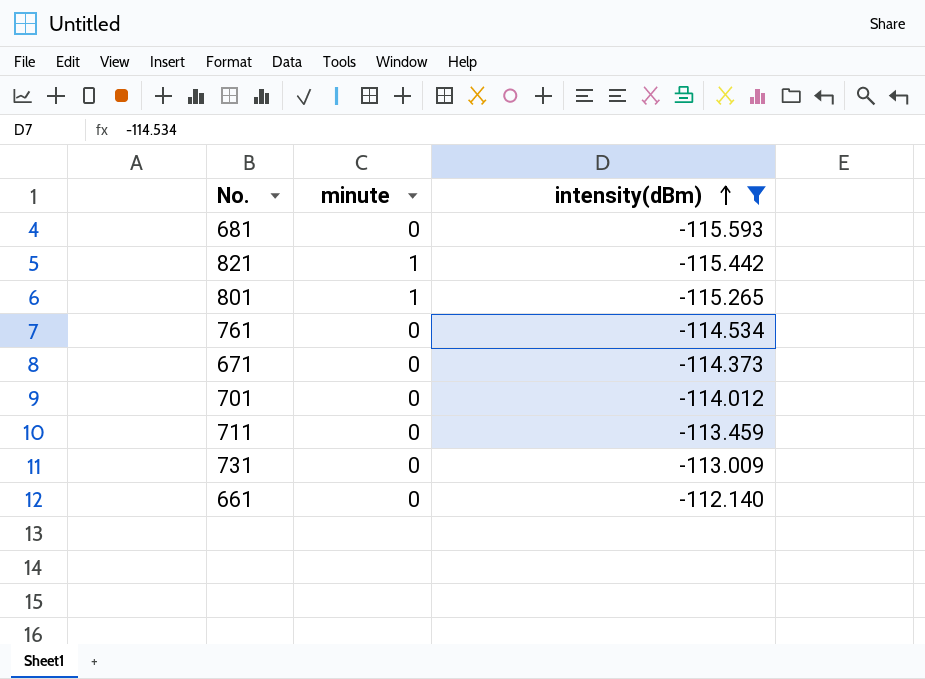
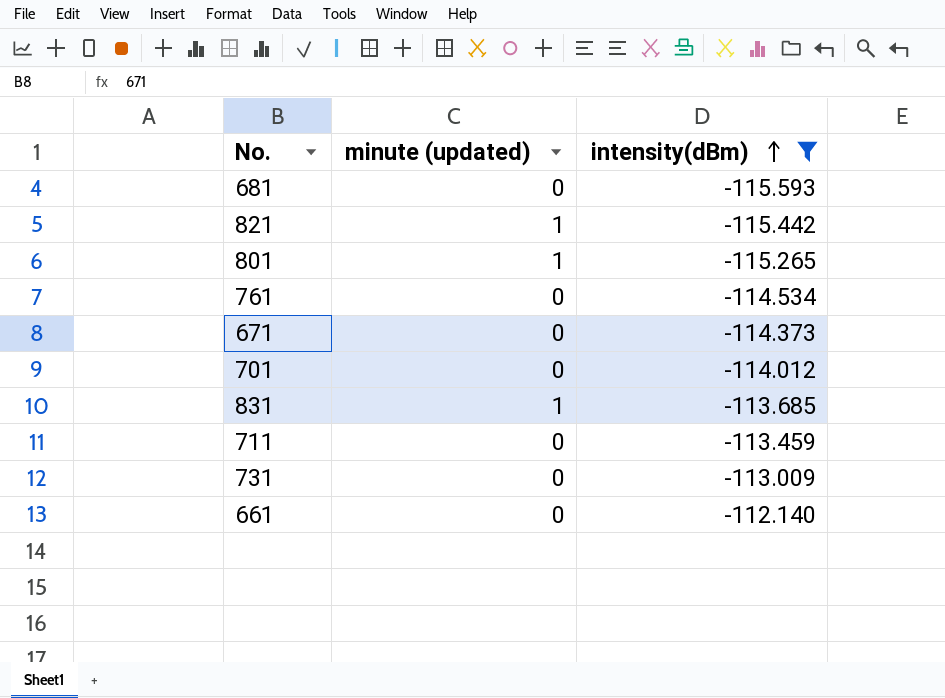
column name: minute -> minute (updated)
row 831: none -> 1 | -113.685

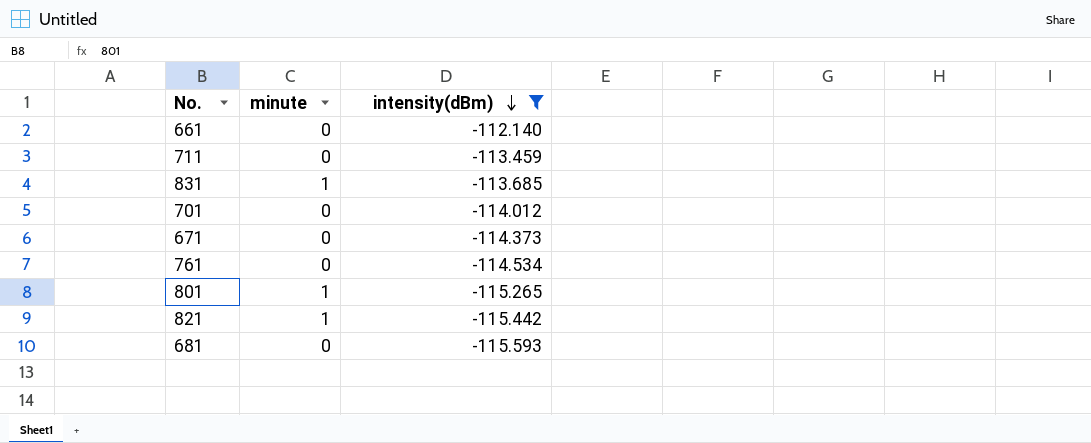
row order: intensity(dBm) ascending -> intensity(dBm) descending
column name: minute (updated) -> minute
row 731: 0 | -113.009 -> none

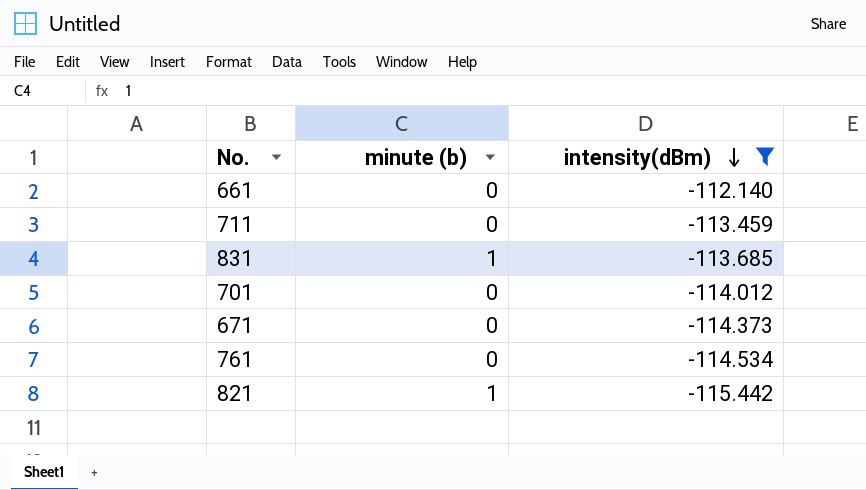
column name: minute -> minute (b)
row 801: 1 | -115.265 -> none
row 681: 0 | -115.593 -> none

